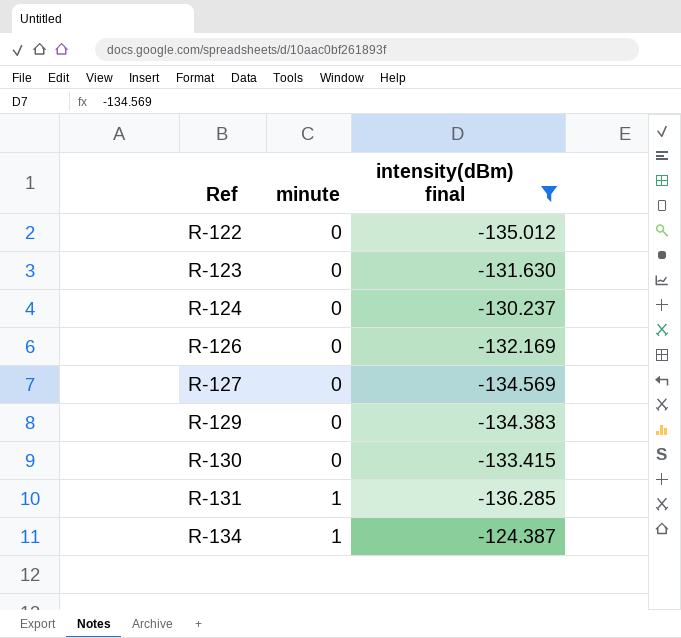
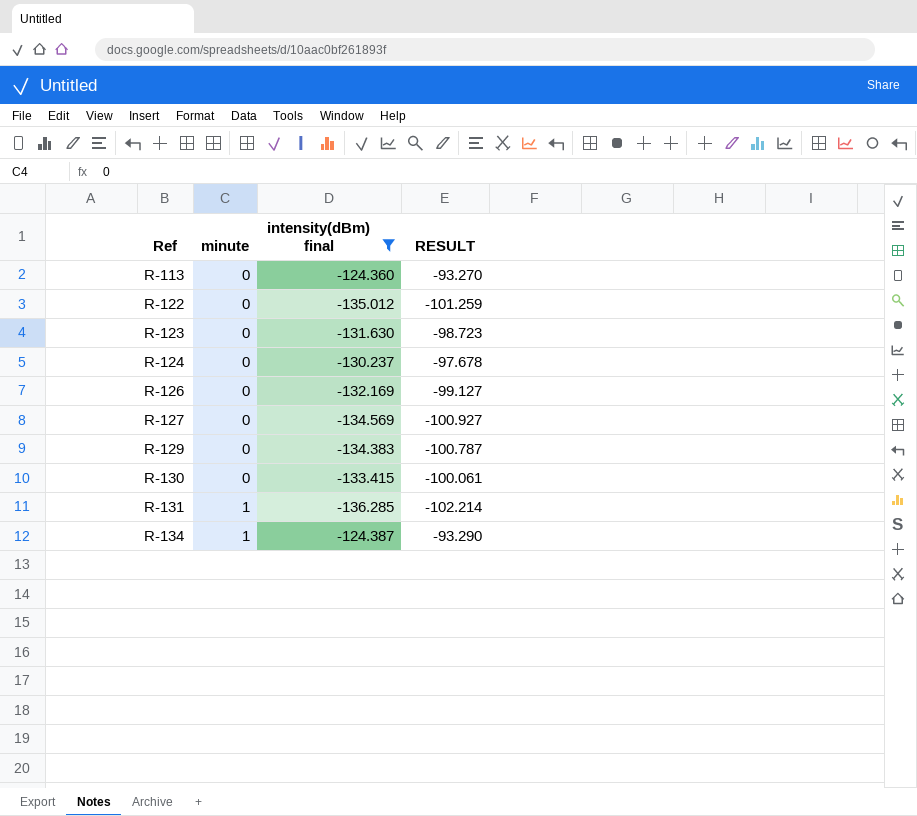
column RESULT | formula: none -> [intensity(dBm) final] * 0.75
row R-113: none -> 0 | -124.360 | -93.270

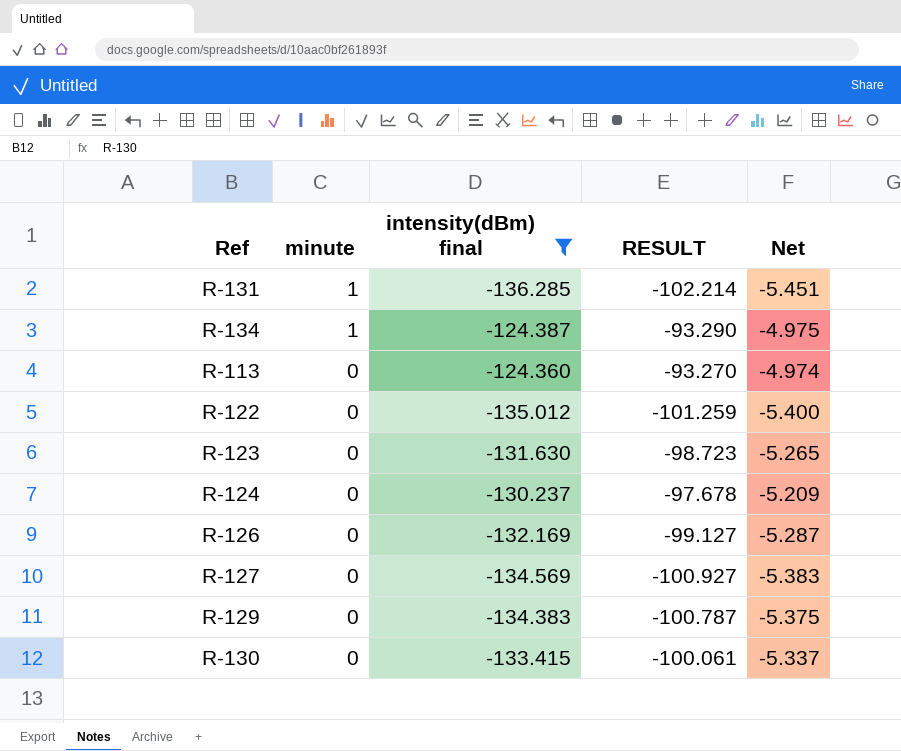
row order: Ref ascending -> minute descending
column Net | formula: none -> [intensity(dBm) final] * 0.04

